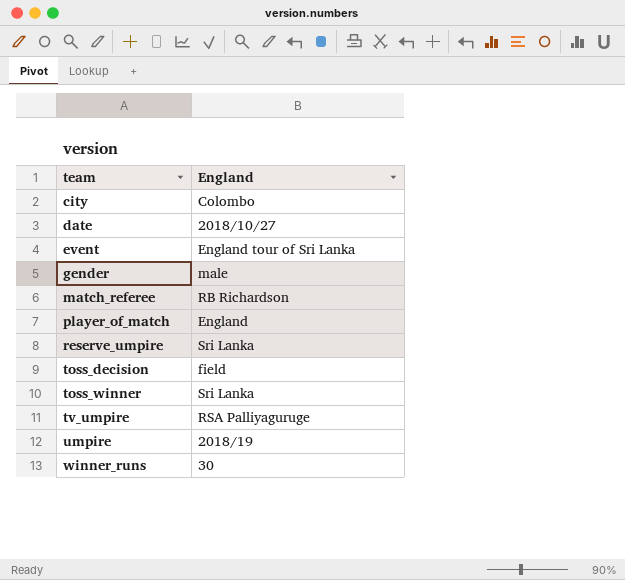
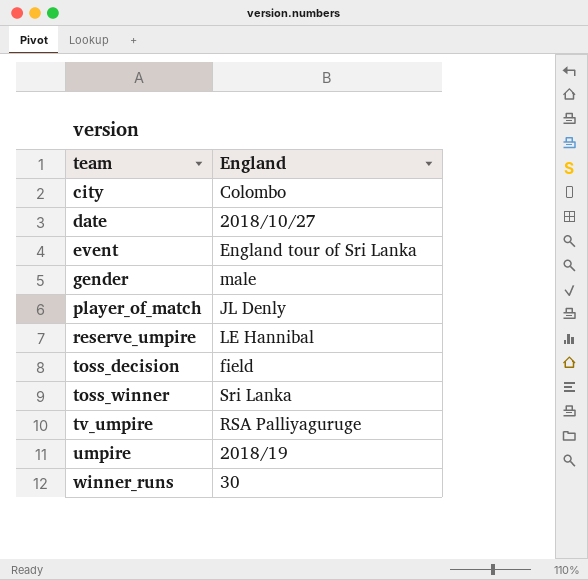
row match_referee: RB Richardson -> none
player_of_match | England: England -> JL Denly
reserve_umpire | England: Sri Lanka -> LE Hannibal

